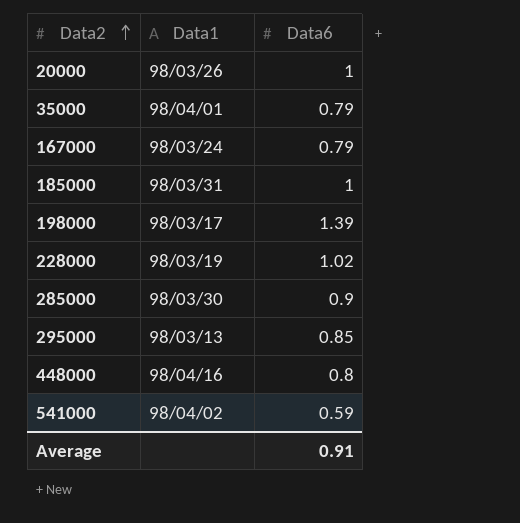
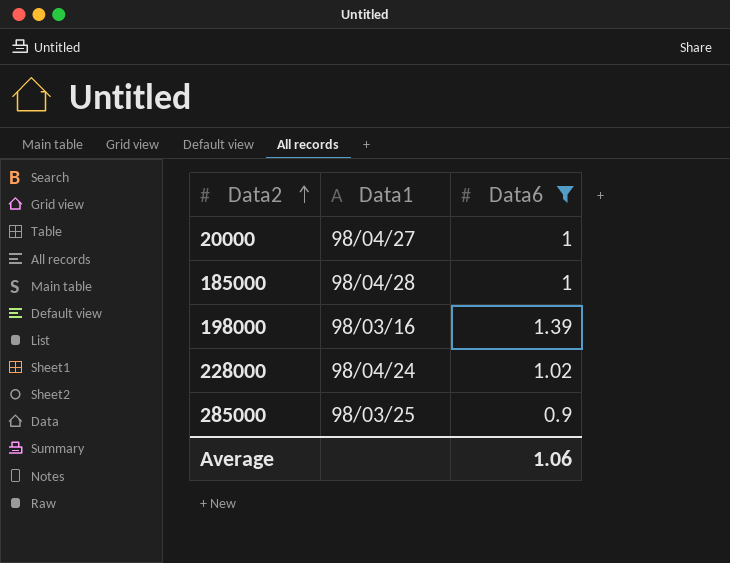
filter: none -> Data6 >= 0.9
20000 | Data1: 98/03/26 -> 98/04/27
185000 | Data1: 98/03/31 -> 98/04/28
198000 | Data1: 98/03/17 -> 98/03/16
228000 | Data1: 98/03/19 -> 98/04/24
285000 | Data1: 98/03/30 -> 98/03/25
Average | Data6: 0.91 -> 1.06

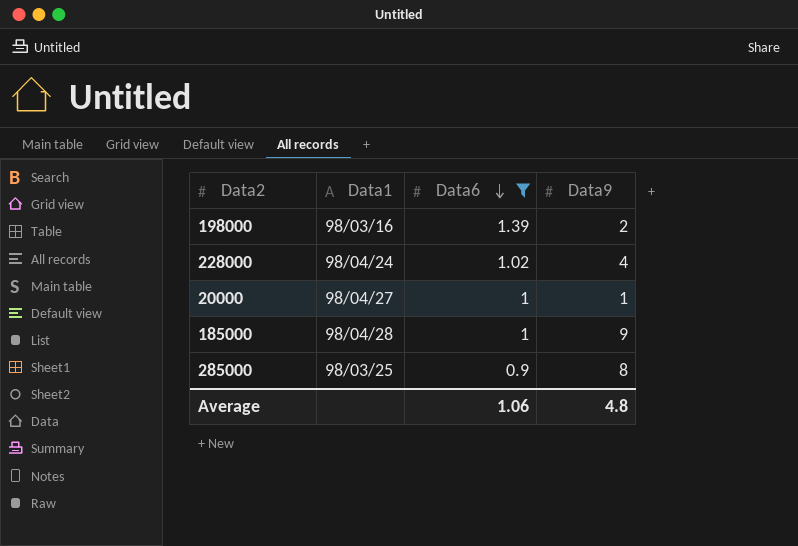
row order: Data2 ascending -> Data6 descending
column Data9 | position: none -> 4

